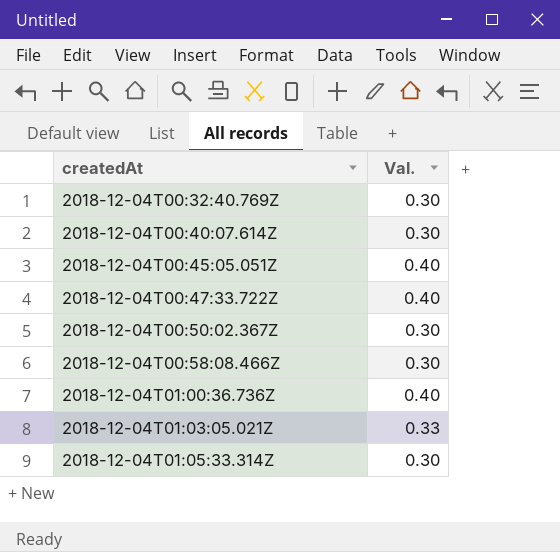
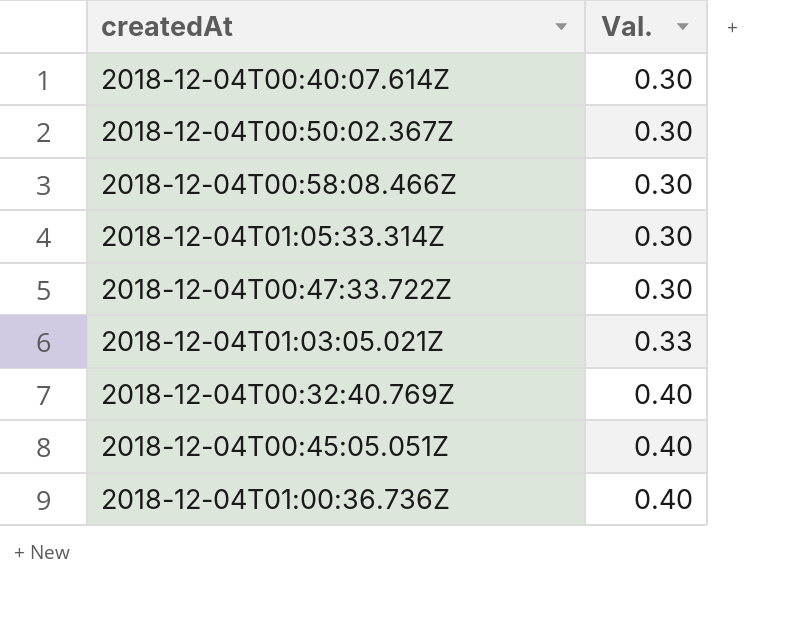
row order: createdAt ascending -> Val. ascending
2018-12-04T00:47:33.722Z | Val.: 0.40 -> 0.30
2018-12-04T00:32:40.769Z | Val.: 0.30 -> 0.40

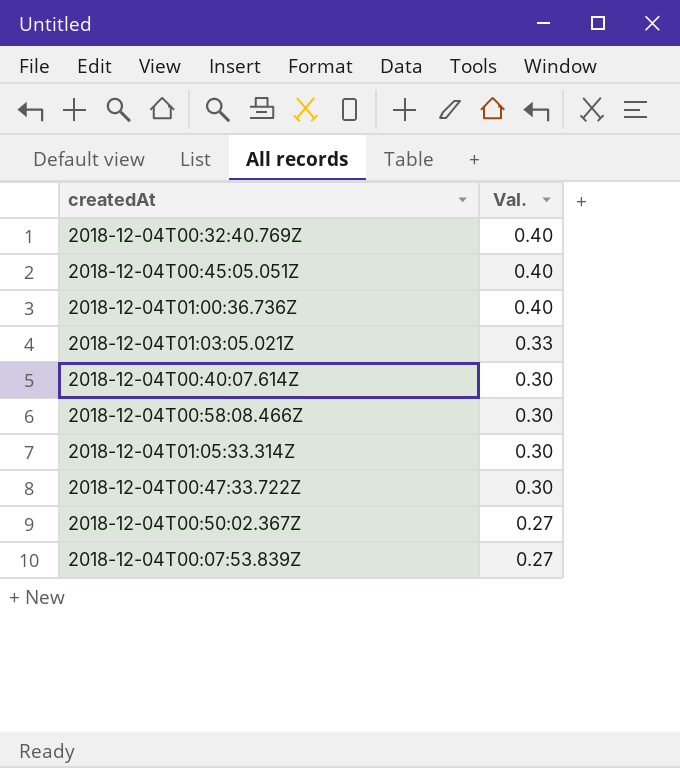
row order: Val. ascending -> Val. descending
2018-12-04T00:50:02.367Z | Val.: 0.30 -> 0.27
row 2018-12-04T00:07:53.839Z: none -> 0.27

